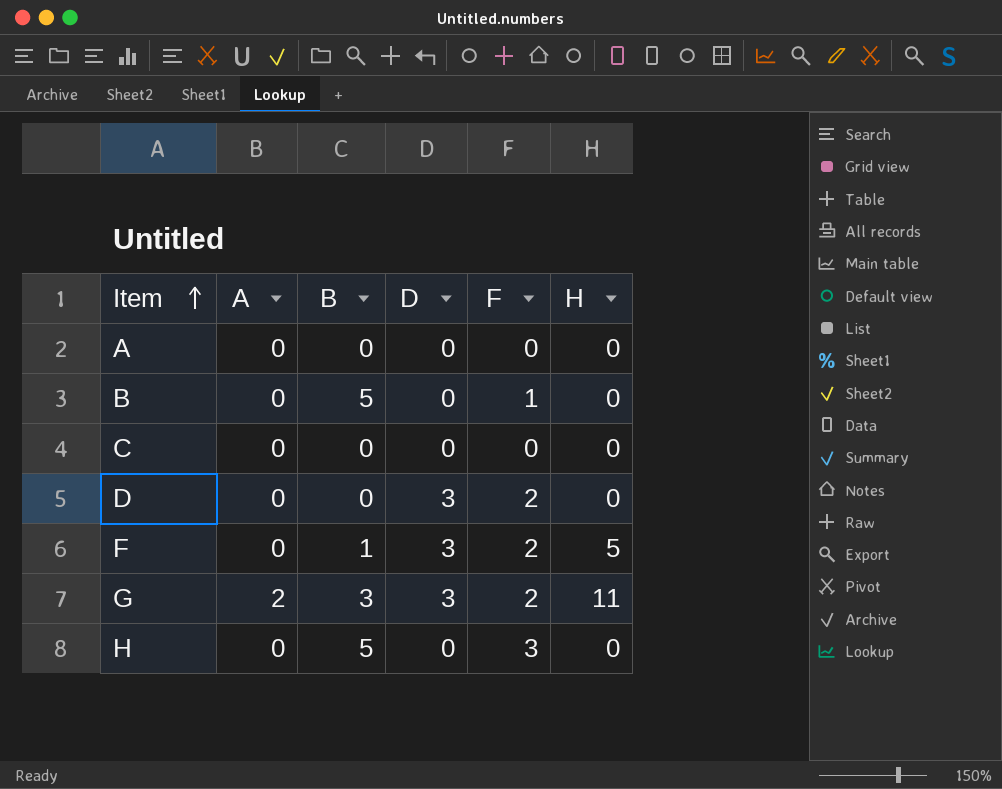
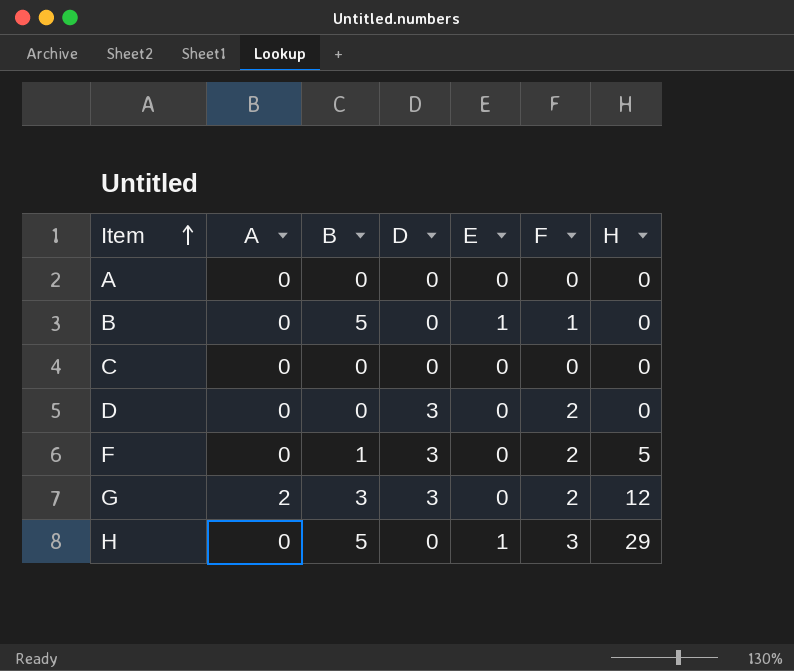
column E | position: none -> 5
G | H: 11 -> 12
H | H: 0 -> 29

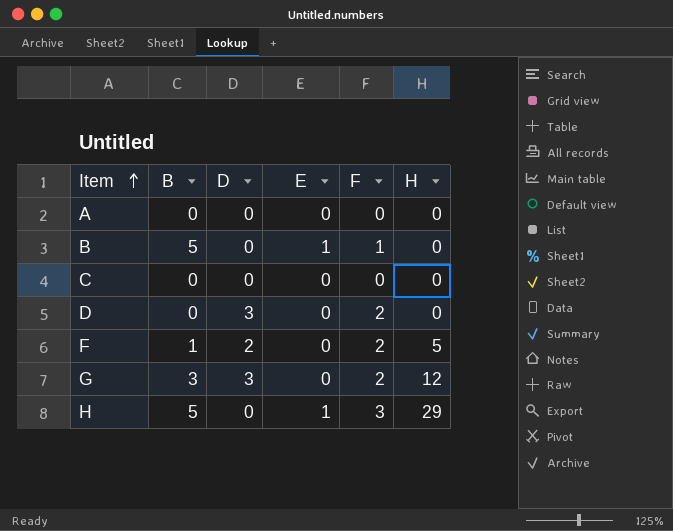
column A | position: 2 -> none
F | D: 3 -> 2

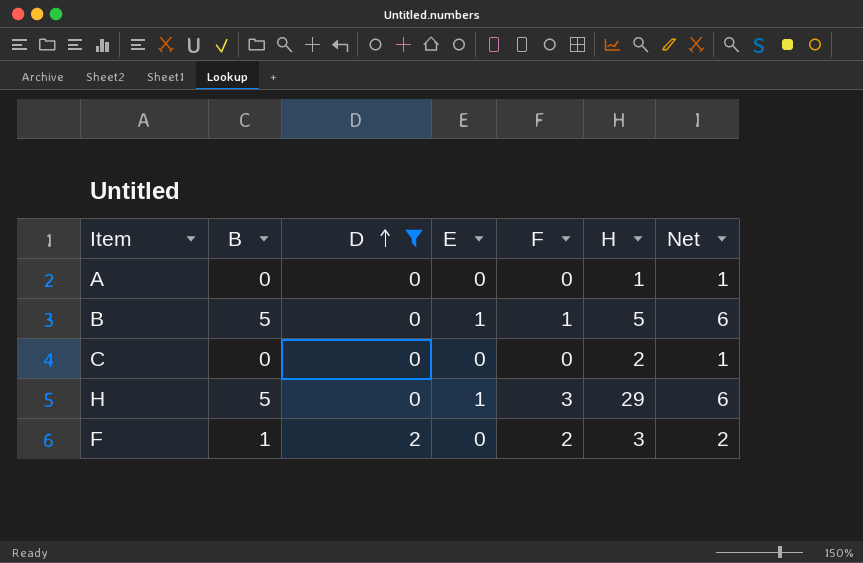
filter: none -> D != 3
row order: Item ascending -> D ascending
column Net | formula: none -> [B] + 1
A | H: 0 -> 1
B | H: 0 -> 5
C | H: 0 -> 2
F | H: 5 -> 3

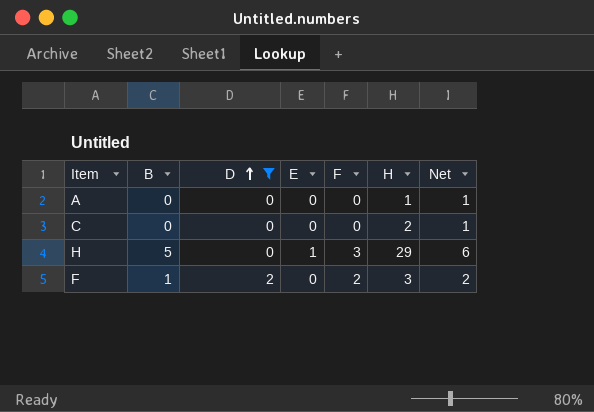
row B: 5 | 0 | 1 | 1 | 5 | 6 -> none

